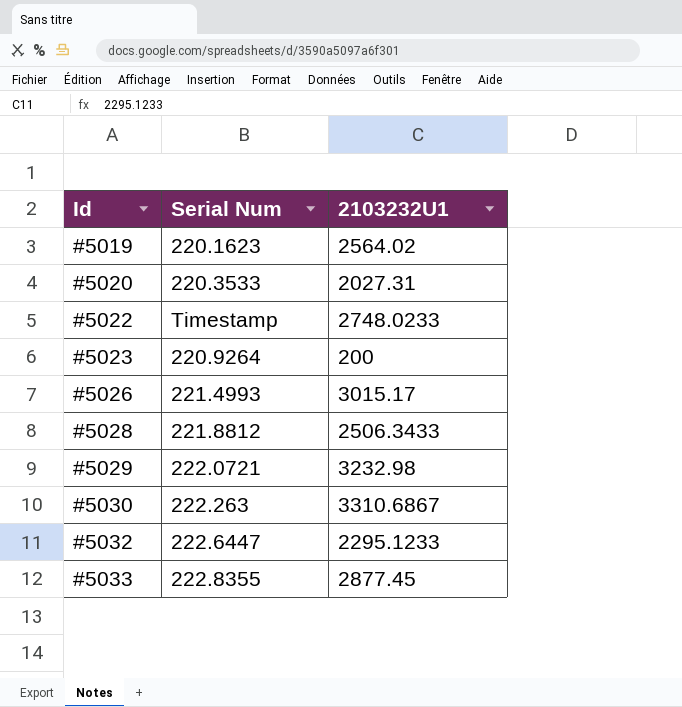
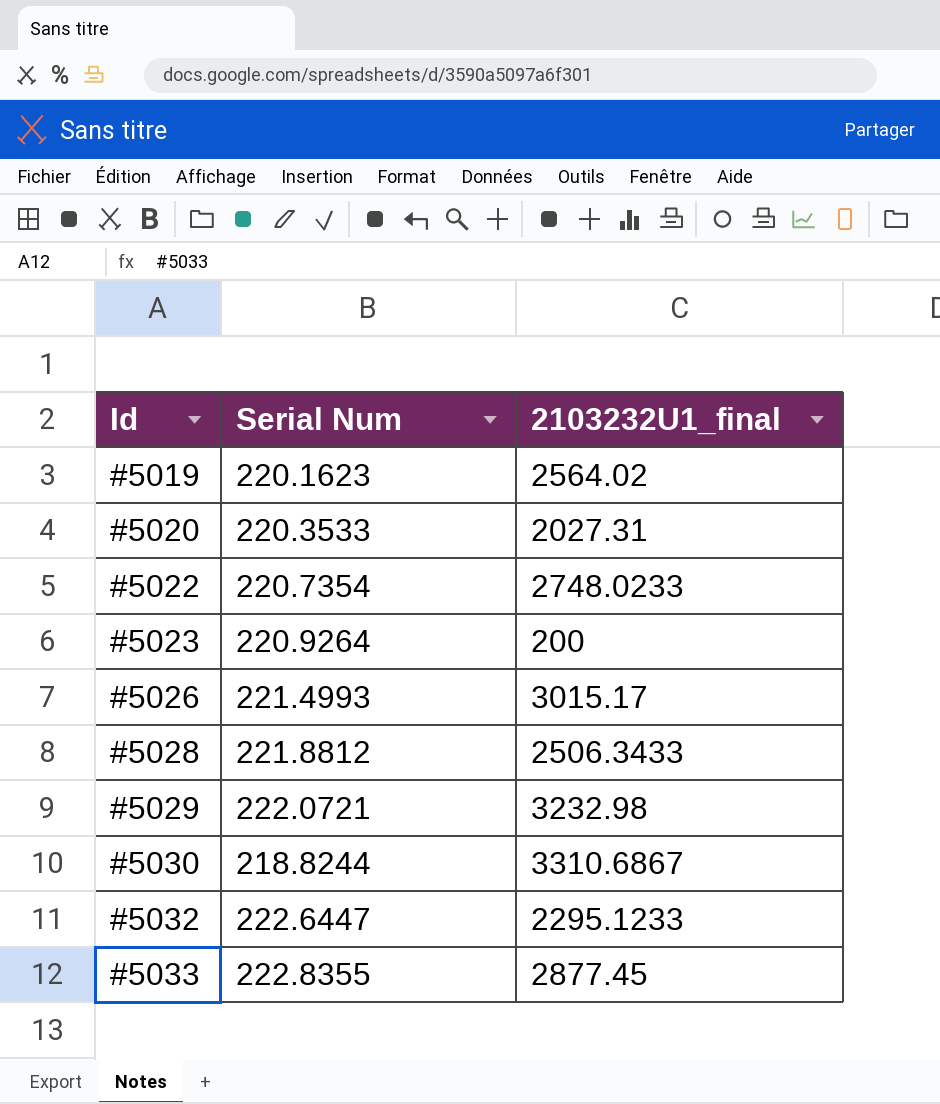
column name: 2103232U1 -> 2103232U1_final
#5022 | Serial Num: Timestamp -> 220.7354
#5030 | Serial Num: 222.263 -> 218.8244

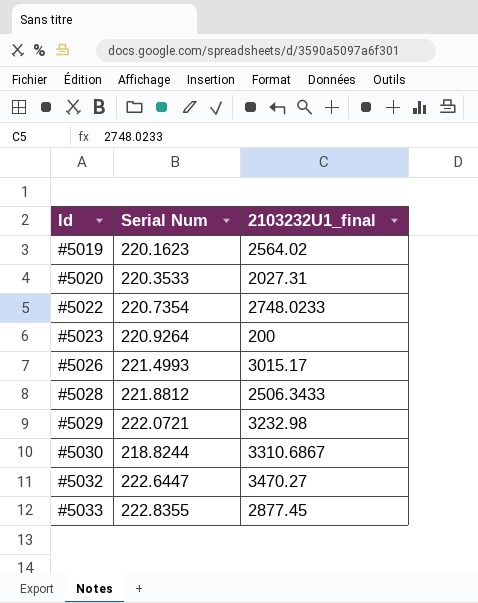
#5032 | 2103232U1_final: 2295.1233 -> 3470.27

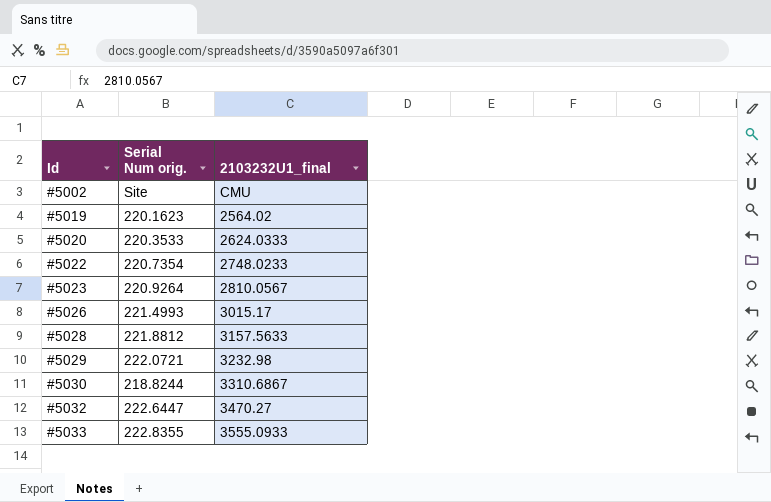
column name: Serial Num -> Serial Num orig.
row #5002: none -> Site | CMU
#5020 | 2103232U1_final: 2027.31 -> 2624.0333
#5023 | 2103232U1_final: 200 -> 2810.0567
#5028 | 2103232U1_final: 2506.3433 -> 3157.5633
#5033 | 2103232U1_final: 2877.45 -> 3555.0933

